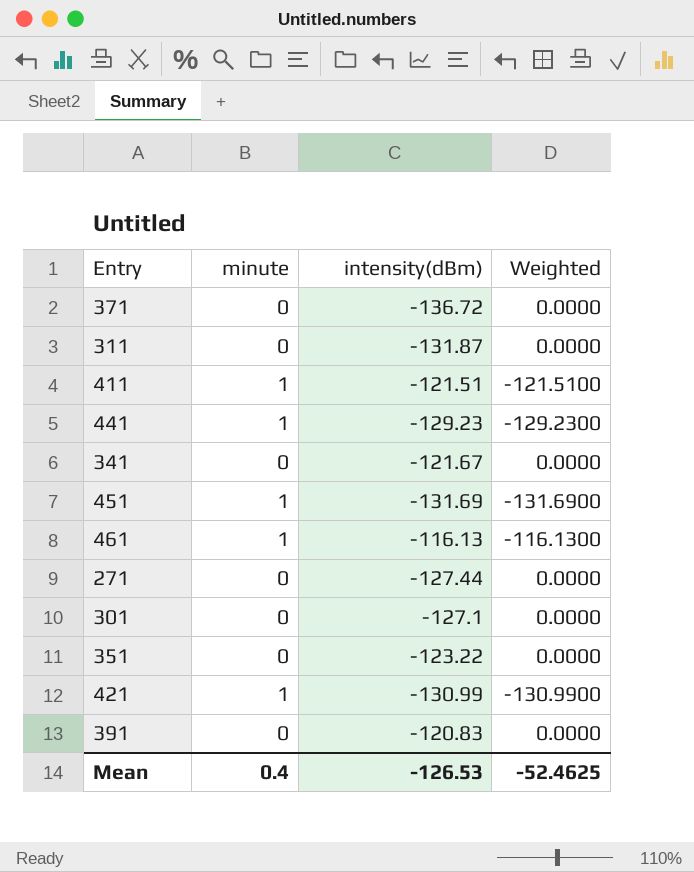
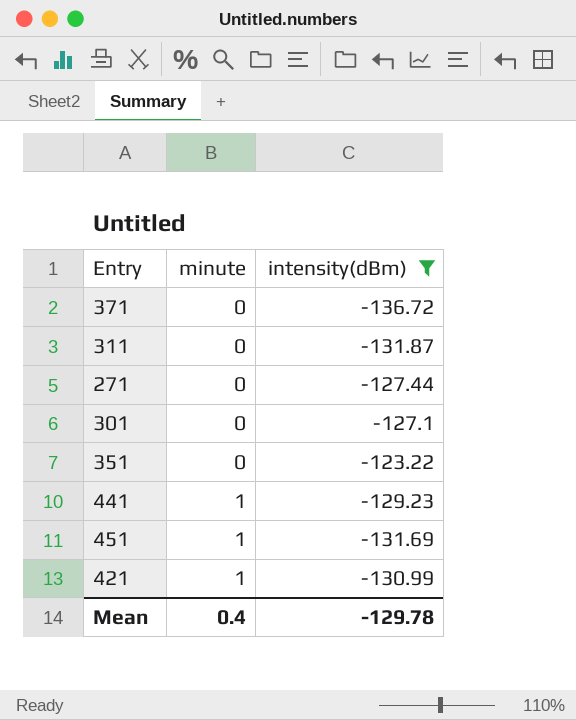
filter: none -> intensity(dBm) <= -123.22
row order: none -> minute ascending
column Weighted | formula: [minute] * [intensity(dBm)] -> none
Mean | intensity(dBm): -126.53 -> -129.78

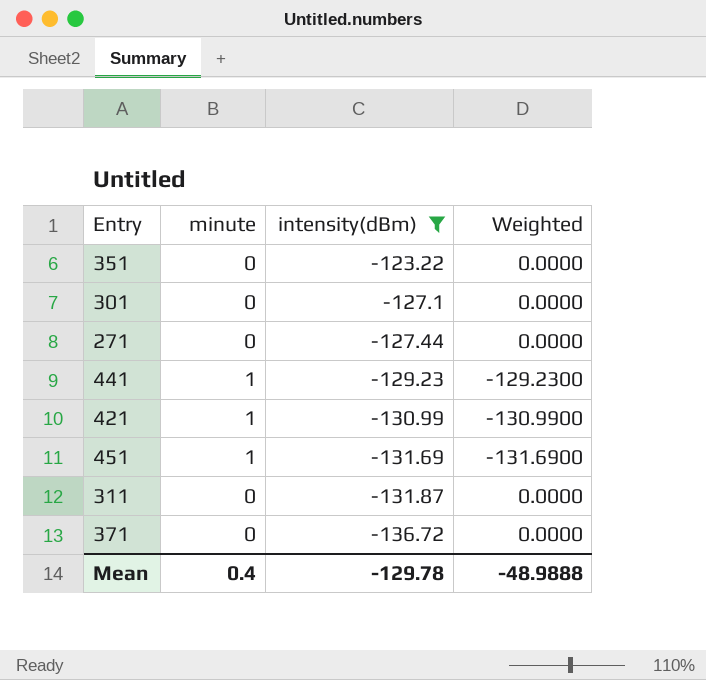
row order: minute ascending -> intensity(dBm) descending
column Weighted | formula: none -> [minute] * [intensity(dBm)]

